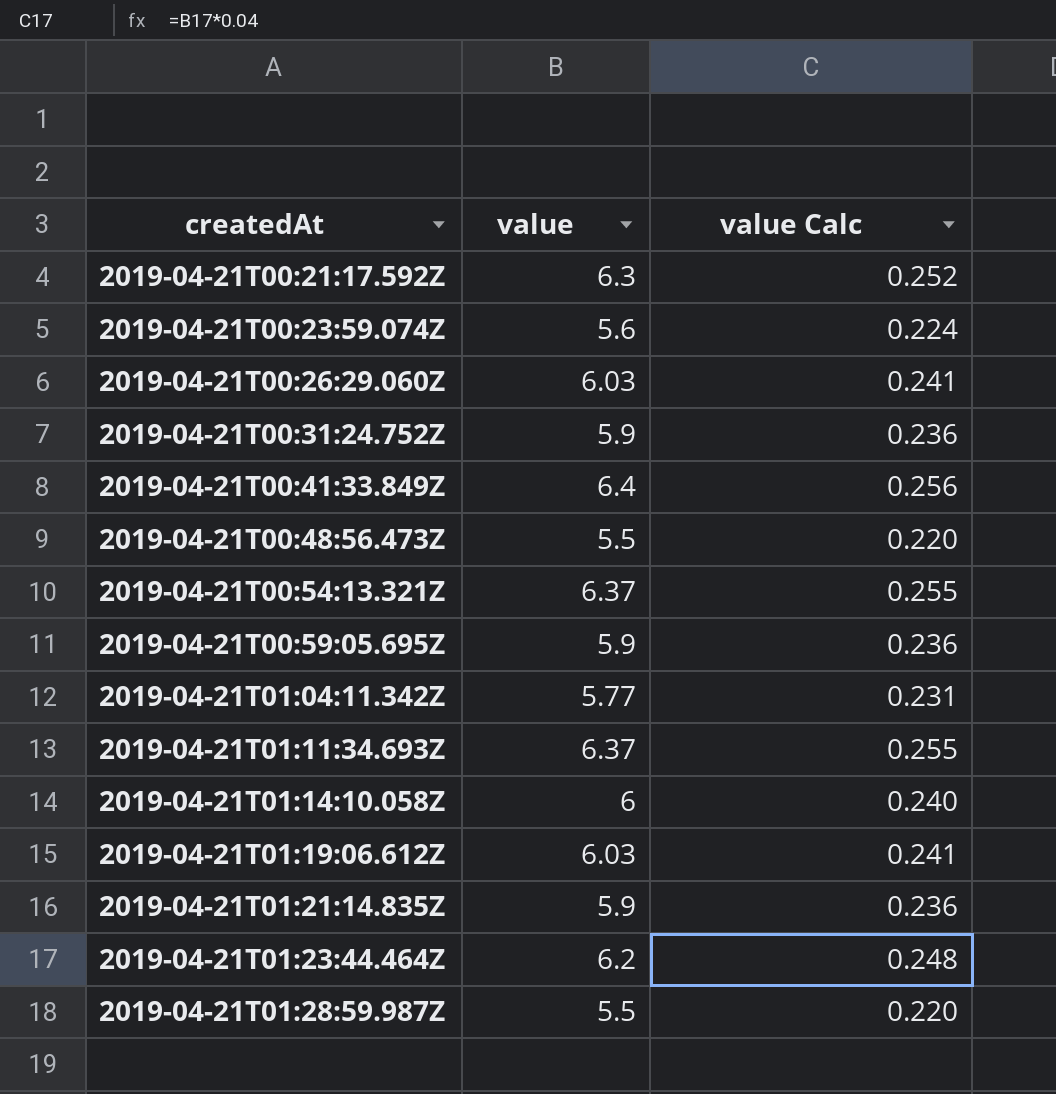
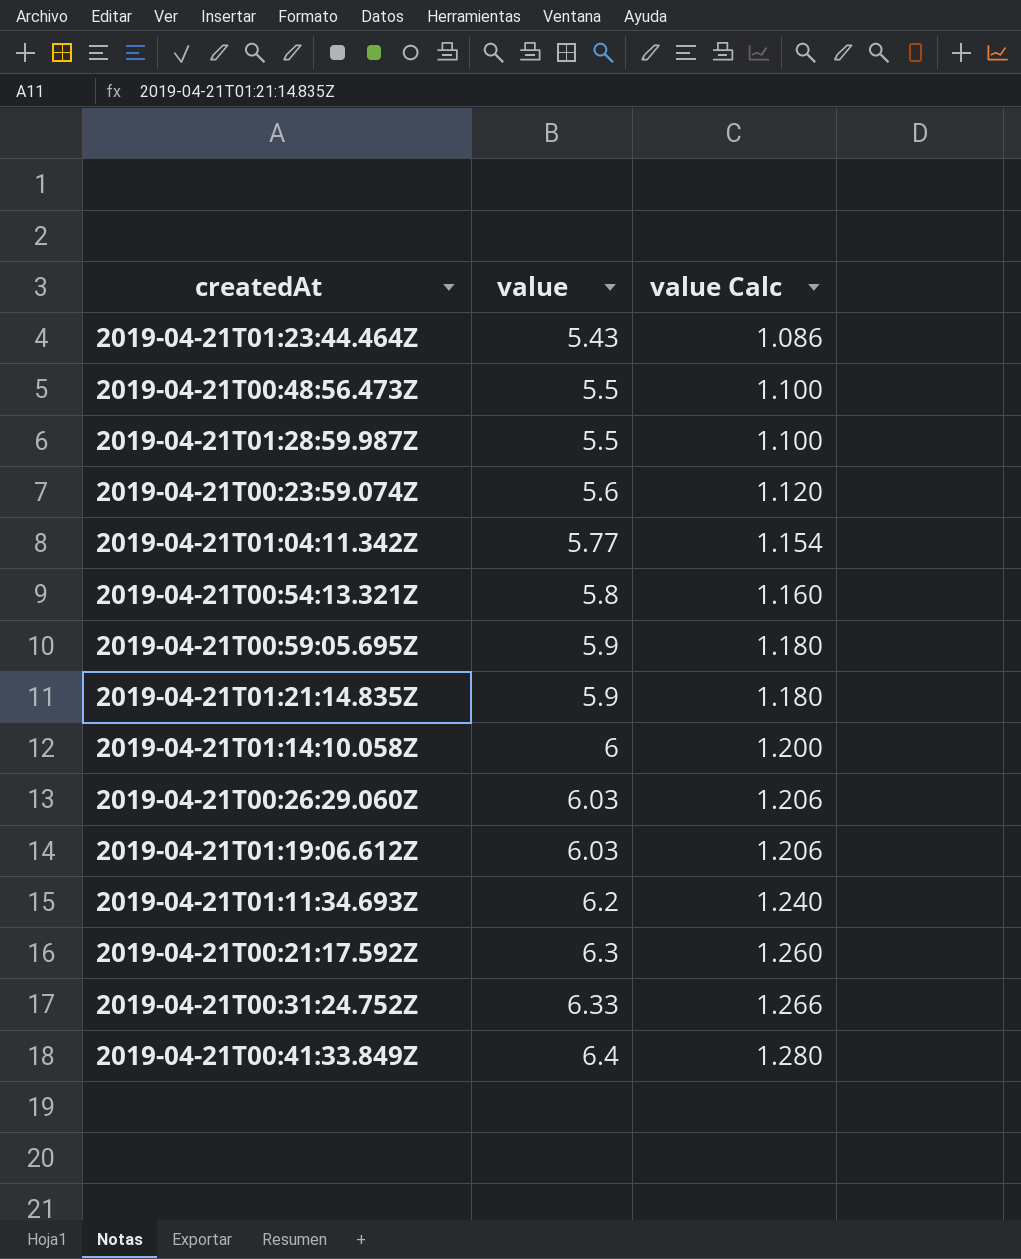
row order: createdAt ascending -> value ascending
column value Calc | formula: [value] * 0.04 -> [value] * 0.2
2019-04-21T01:23:44.464Z | value: 6.2 -> 5.43
2019-04-21T00:54:13.321Z | value: 6.37 -> 5.8
2019-04-21T01:11:34.693Z | value: 6.37 -> 6.2
2019-04-21T00:31:24.752Z | value: 5.9 -> 6.33

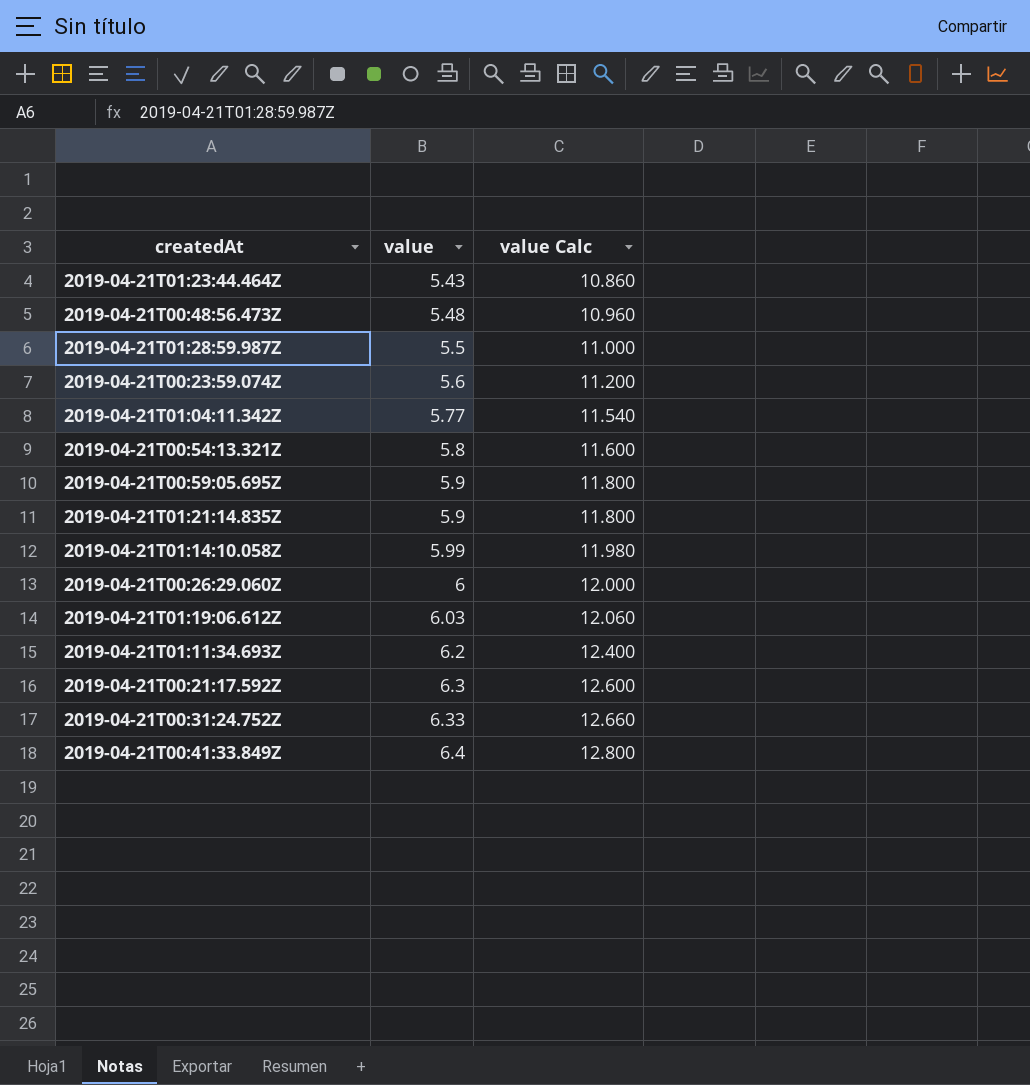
column value Calc | formula: [value] * 0.2 -> [value] * 2
2019-04-21T00:48:56.473Z | value: 5.5 -> 5.48
2019-04-21T01:14:10.058Z | value: 6 -> 5.99
2019-04-21T00:26:29.060Z | value: 6.03 -> 6

